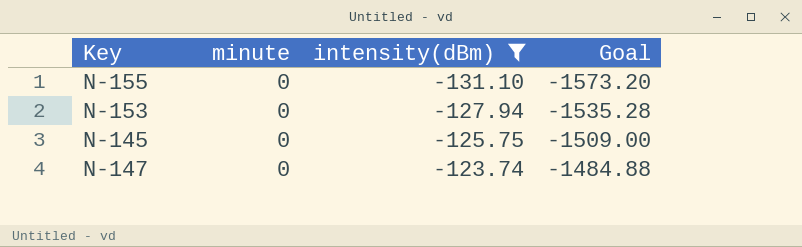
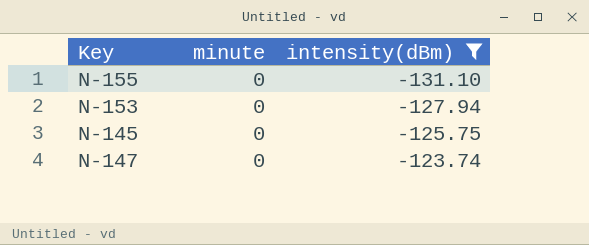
column Goal | formula: [intensity(dBm)] * 12 -> none

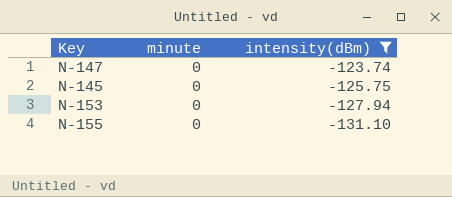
row order: intensity(dBm) ascending -> intensity(dBm) descending

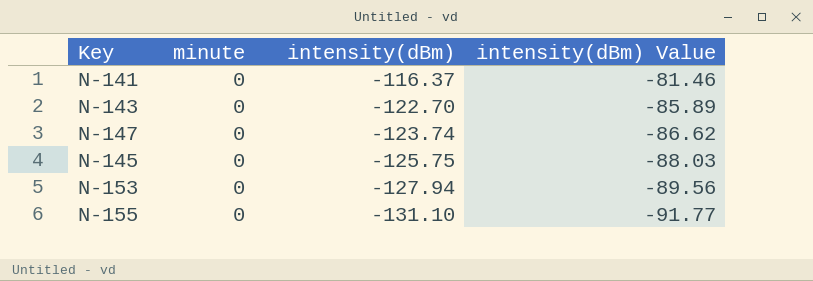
filter: intensity(dBm) <= -123.74 -> none
column intensity(dBm) Value | formula: none -> [intensity(dBm)] * 0.7

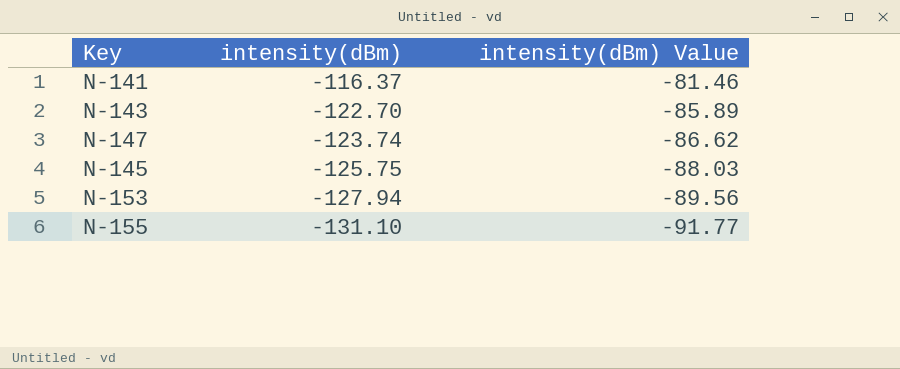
column minute | position: 2 -> none

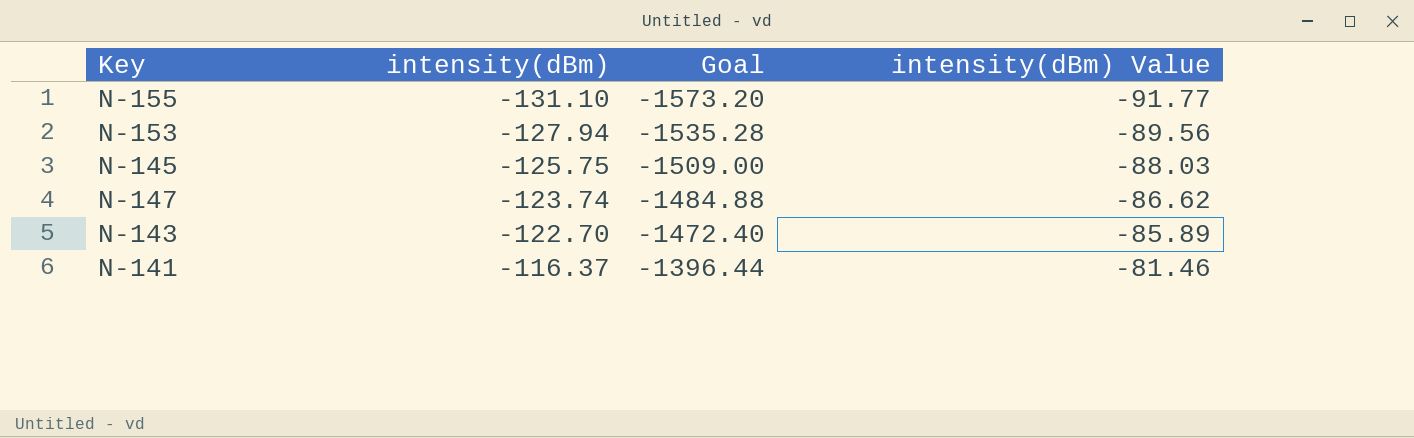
row order: intensity(dBm) descending -> intensity(dBm) ascending
column Goal | formula: none -> [intensity(dBm)] * 12

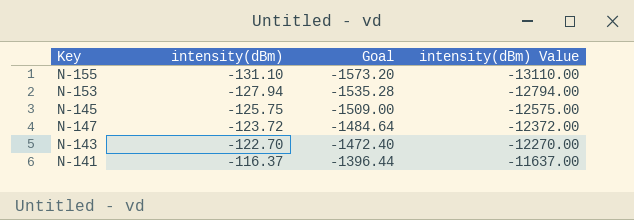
column intensity(dBm) Value | formula: [intensity(dBm)] * 0.7 -> [intensity(dBm)] * 100
N-147 | intensity(dBm): -123.74 -> -123.72
N-147 | Goal: -1484.88 -> -1484.64

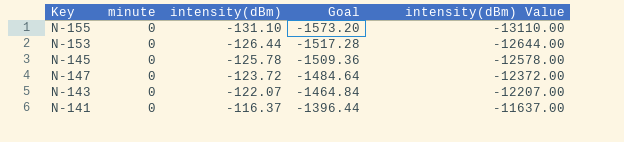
column minute | position: none -> 2
N-153 | intensity(dBm): -127.94 -> -126.44
N-153 | Goal: -1535.28 -> -1517.28
N-153 | intensity(dBm) Value: -12794.00 -> -12644.00
N-145 | intensity(dBm): -125.75 -> -125.78
N-145 | Goal: -1509.00 -> -1509.36
N-145 | intensity(dBm) Value: -12575.00 -> -12578.00
N-143 | intensity(dBm): -122.70 -> -122.07
N-143 | Goal: -1472.40 -> -1464.84
N-143 | intensity(dBm) Value: -12270.00 -> -12207.00

